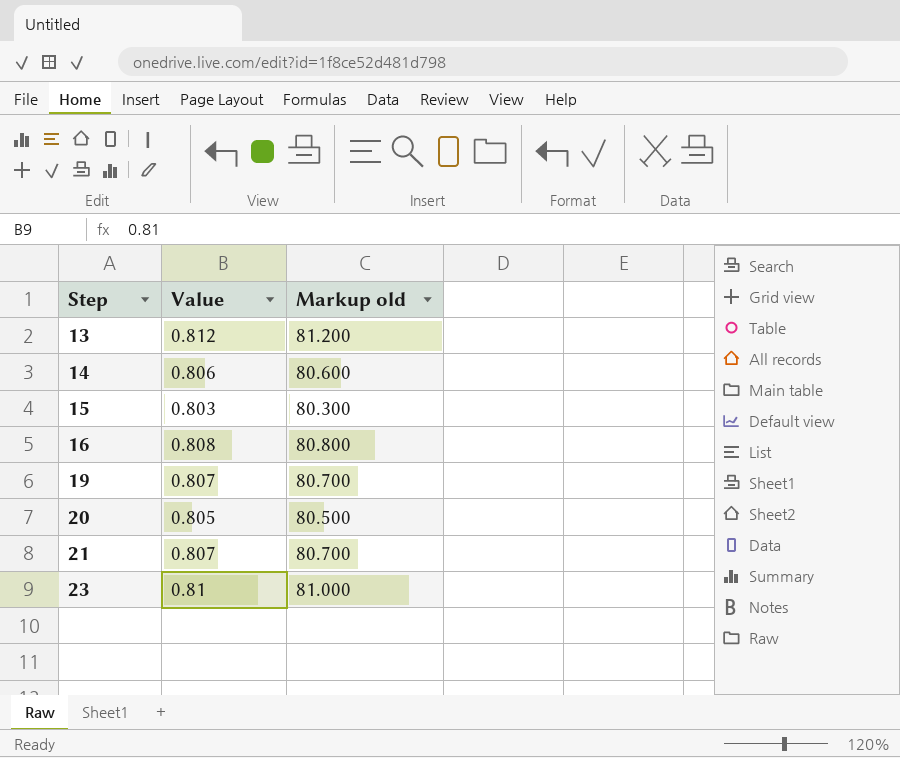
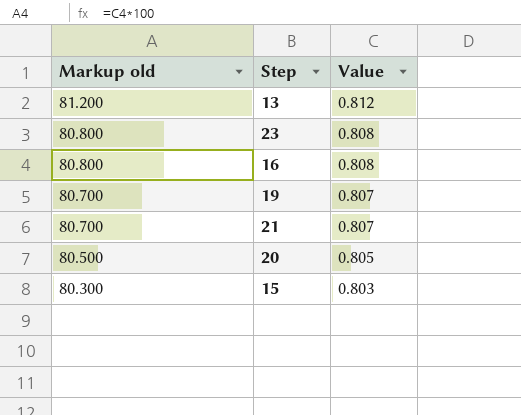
row order: Step ascending -> Markup old descending
column Markup old | position: 3 -> 1
row 14: 0.806 | 80.600 -> none
23 | Markup old: 81.000 -> 80.800
23 | Value: 0.81 -> 0.808

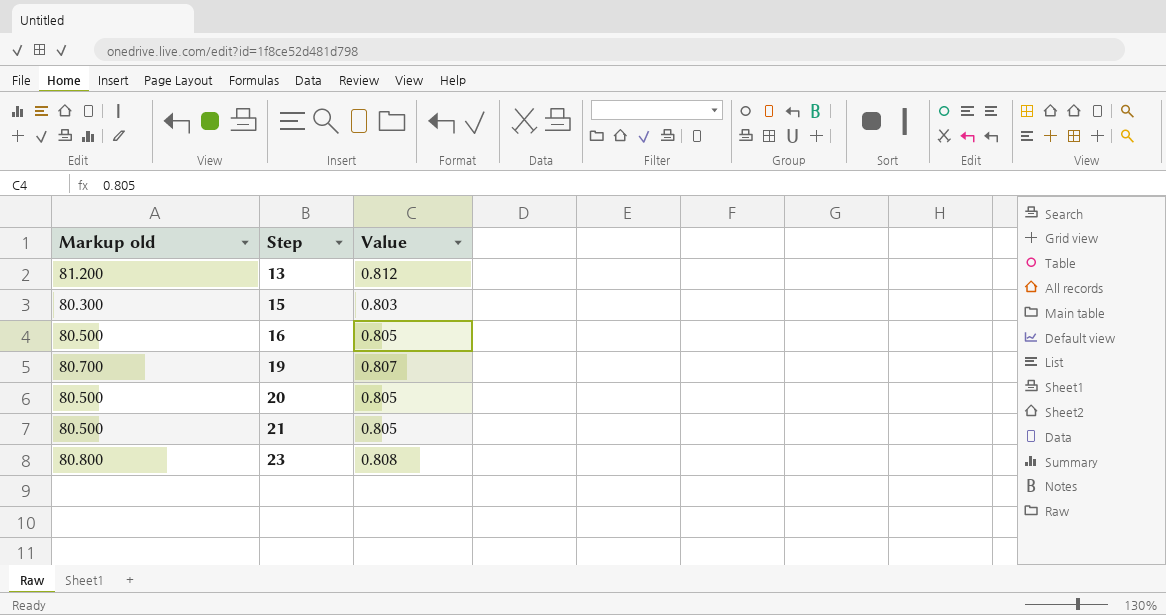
row order: Markup old descending -> Step ascending
16 | Markup old: 80.800 -> 80.500
16 | Value: 0.808 -> 0.805
21 | Markup old: 80.700 -> 80.500
21 | Value: 0.807 -> 0.805

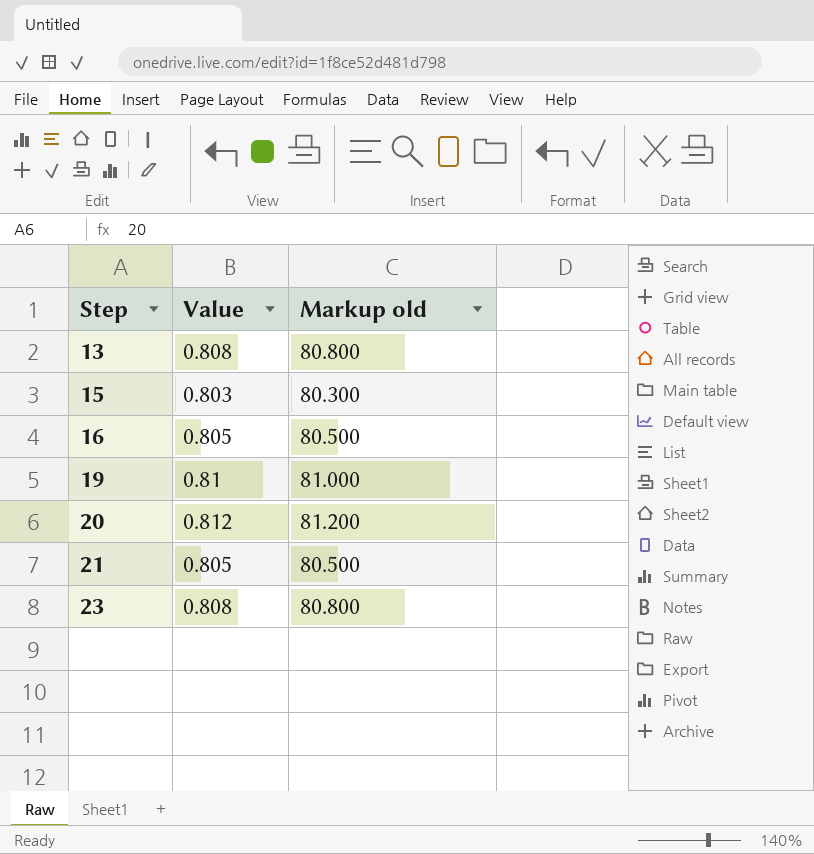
column Markup old | position: 1 -> 3
13 | Value: 0.812 -> 0.808
13 | Markup old: 81.200 -> 80.800
19 | Value: 0.807 -> 0.81
19 | Markup old: 80.700 -> 81.000
20 | Value: 0.805 -> 0.812
20 | Markup old: 80.500 -> 81.200

